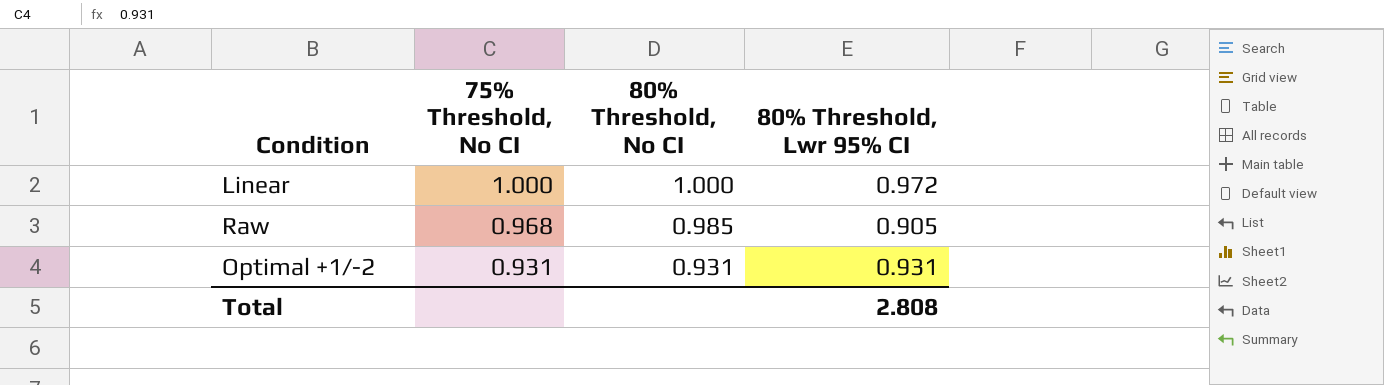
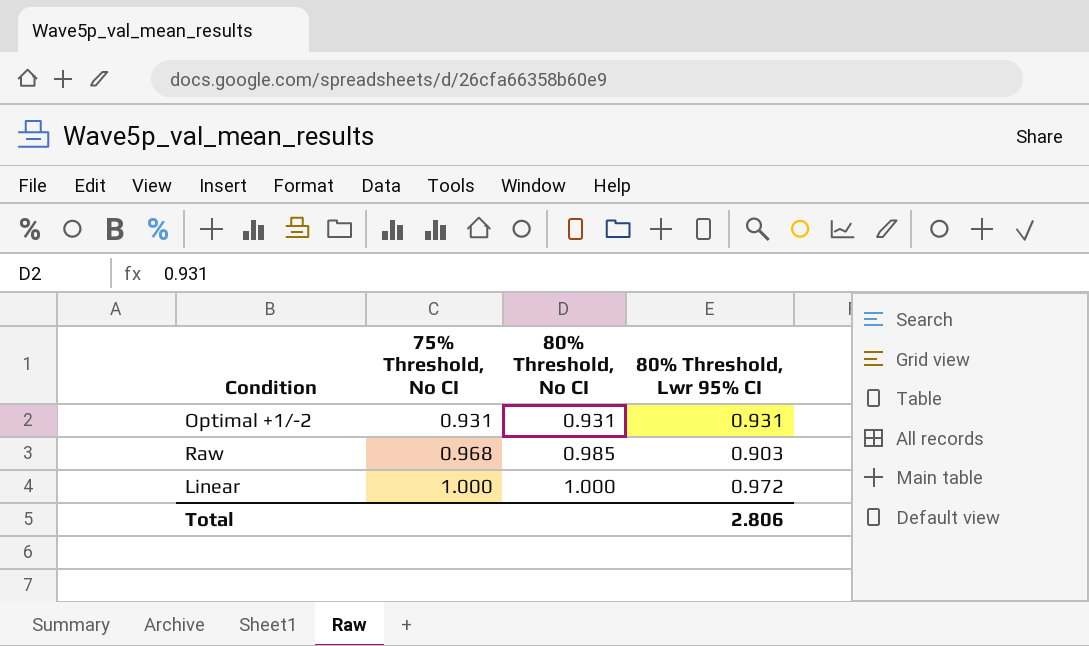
row order: 75% Threshold, No CI descending -> 75% Threshold, No CI ascending
Raw | 80% Threshold, Lwr 95% CI: 0.905 -> 0.903
Total | 80% Threshold, Lwr 95% CI: 2.808 -> 2.806

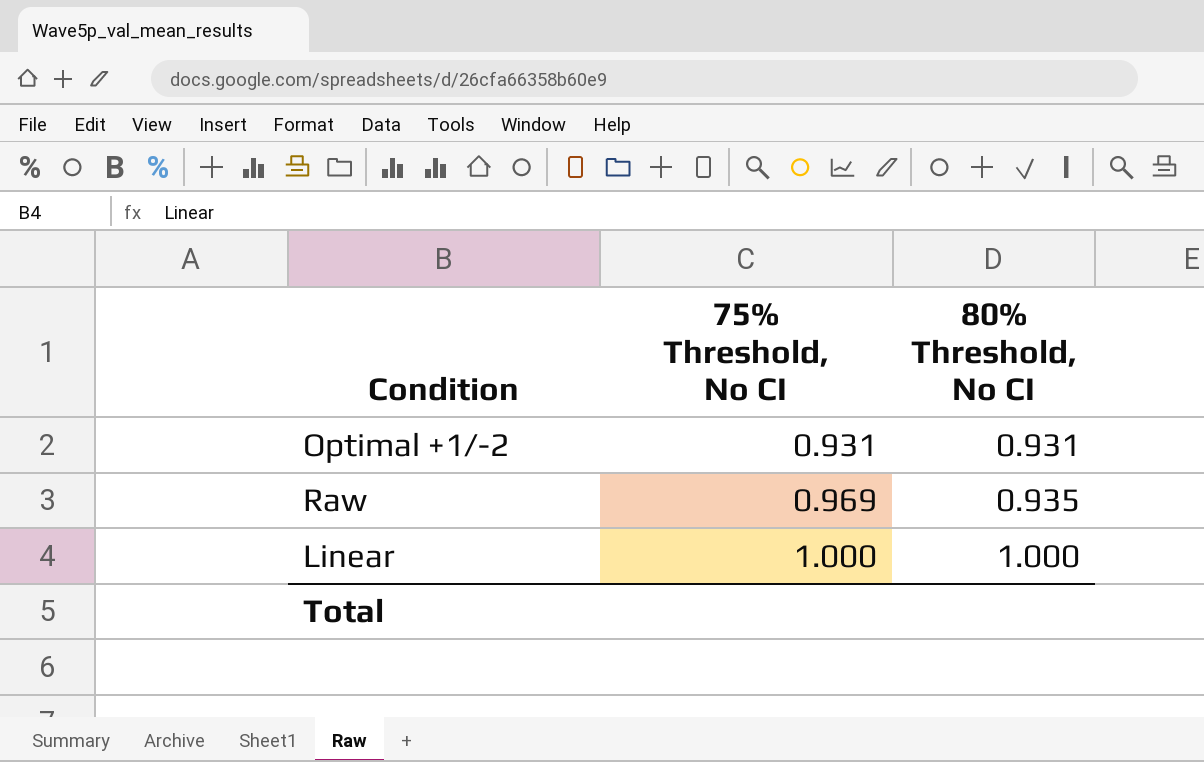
column 80% Threshold, Lwr 95% CI | position: 4 -> none
Raw | 75% Threshold, No CI: 0.968 -> 0.969
Raw | 80% Threshold, No CI: 0.985 -> 0.935

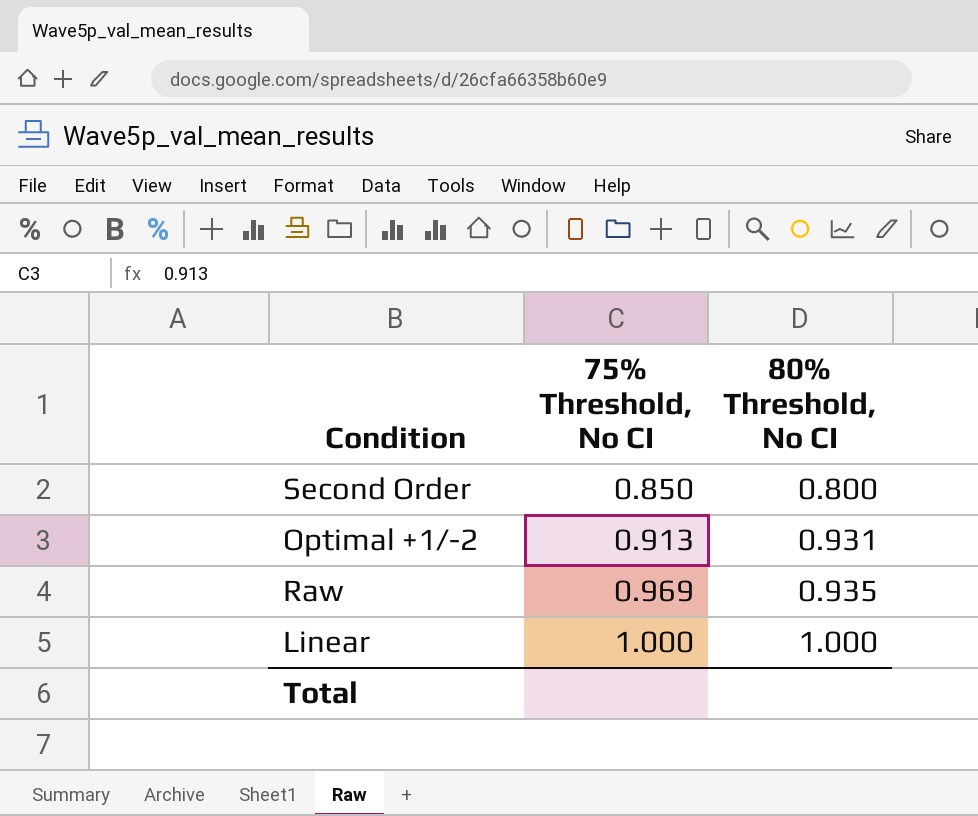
row Second Order: none -> 0.850 | 0.800
Optimal +1/-2 | 75% Threshold, No CI: 0.931 -> 0.913

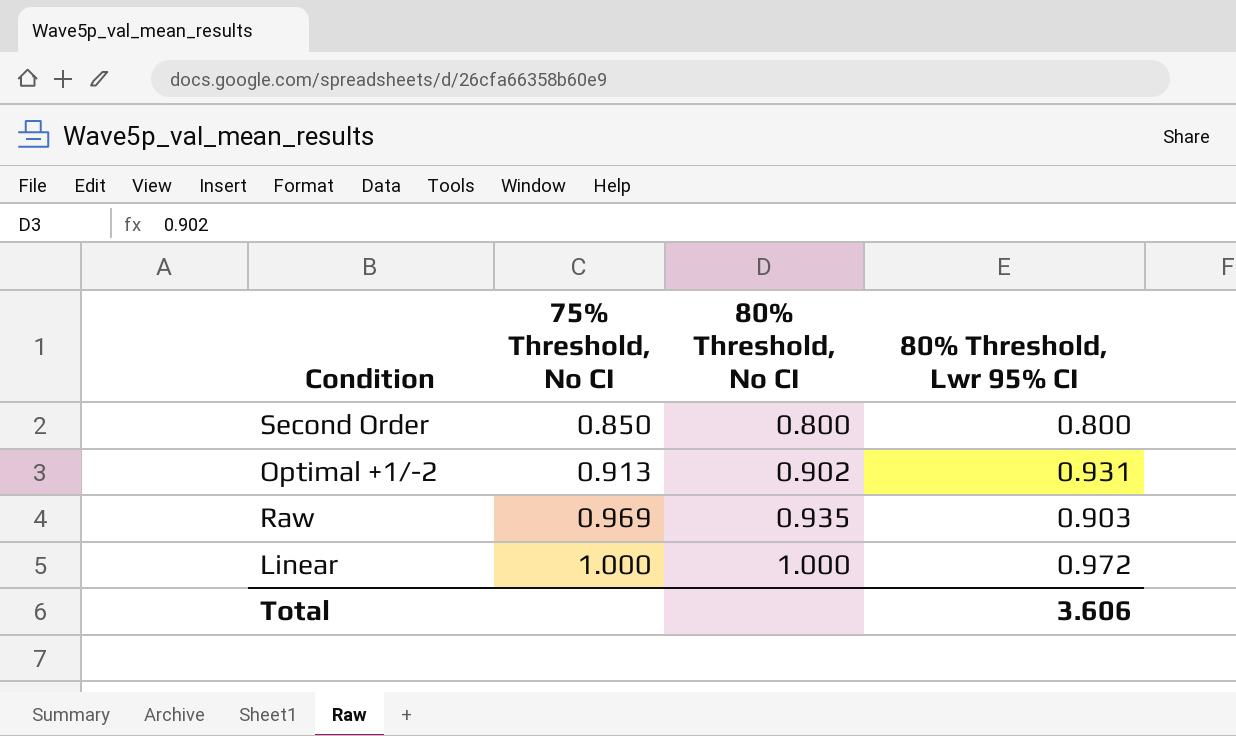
column 80% Threshold, Lwr 95% CI | position: none -> 4
Optimal +1/-2 | 80% Threshold, No CI: 0.931 -> 0.902

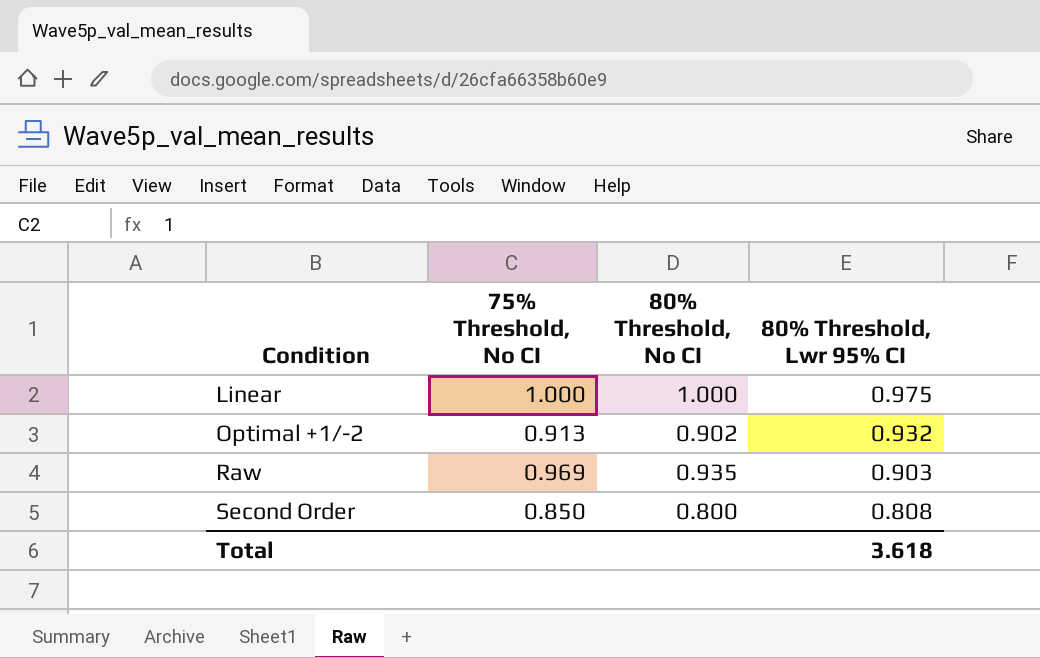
row order: 75% Threshold, No CI ascending -> Condition ascending
Linear | 80% Threshold, Lwr 95% CI: 0.972 -> 0.975
Optimal +1/-2 | 80% Threshold, Lwr 95% CI: 0.931 -> 0.932
Second Order | 80% Threshold, Lwr 95% CI: 0.800 -> 0.808
Total | 80% Threshold, Lwr 95% CI: 3.606 -> 3.618

